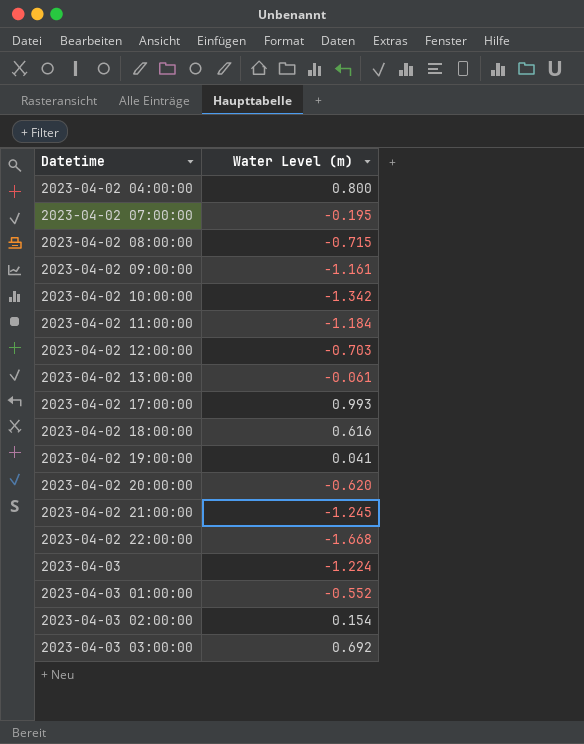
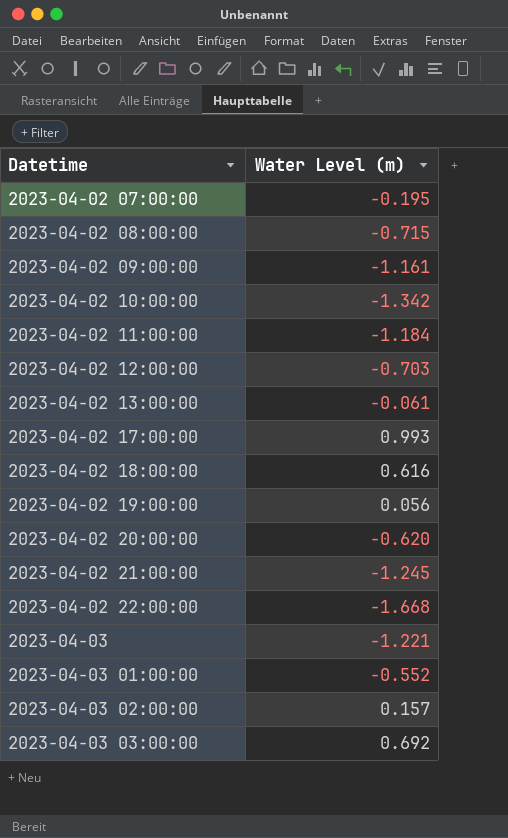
row 2023-04-02 04:00:00: 0.800 -> none
2023-04-02 19:00:00 | Water Level (m): 0.041 -> 0.056
2023-04-03 | Water Level (m): -1.224 -> -1.221
2023-04-03 02:00:00 | Water Level (m): 0.154 -> 0.157

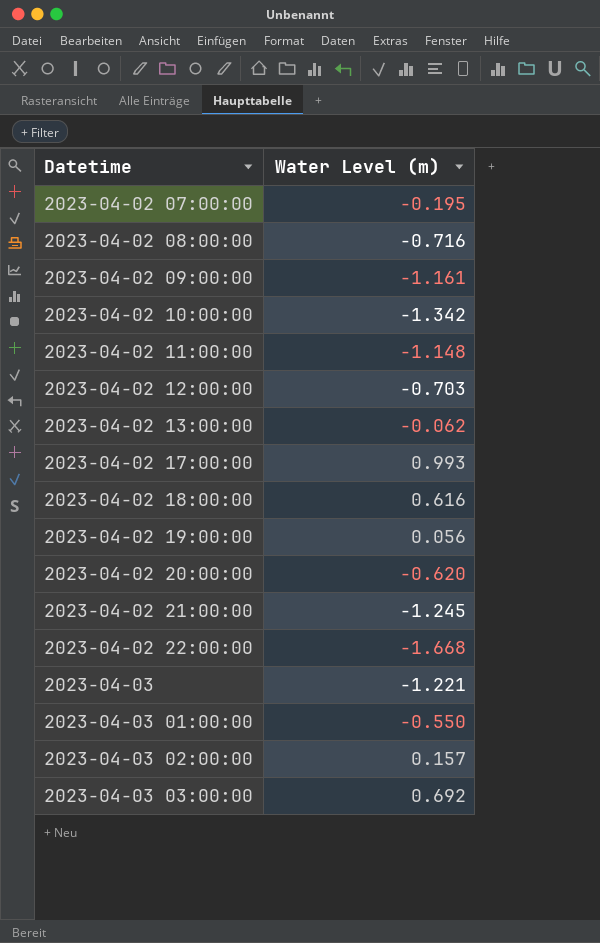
2023-04-02 08:00:00 | Water Level (m): -0.715 -> -0.716
2023-04-02 11:00:00 | Water Level (m): -1.184 -> -1.148
2023-04-02 13:00:00 | Water Level (m): -0.061 -> -0.062
2023-04-03 01:00:00 | Water Level (m): -0.552 -> -0.550

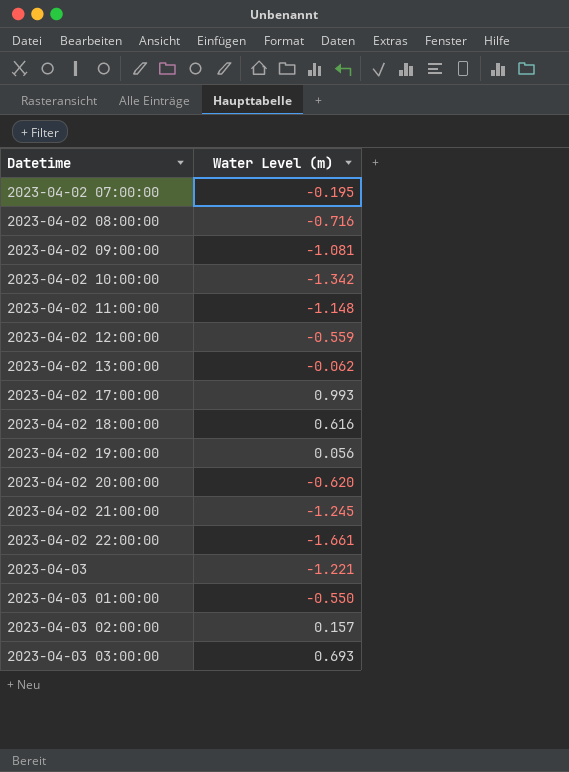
2023-04-02 09:00:00 | Water Level (m): -1.161 -> -1.081
2023-04-02 12:00:00 | Water Level (m): -0.703 -> -0.559
2023-04-02 22:00:00 | Water Level (m): -1.668 -> -1.661
2023-04-03 03:00:00 | Water Level (m): 0.692 -> 0.693

